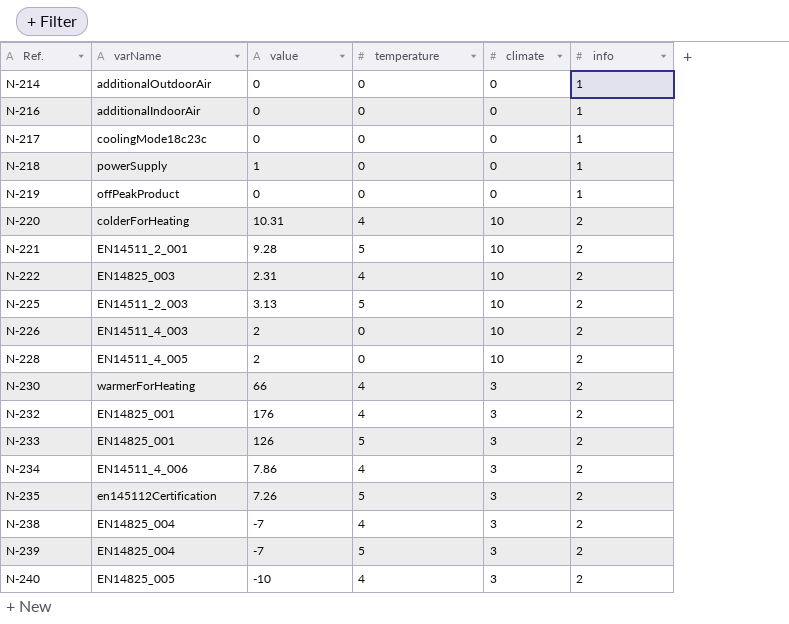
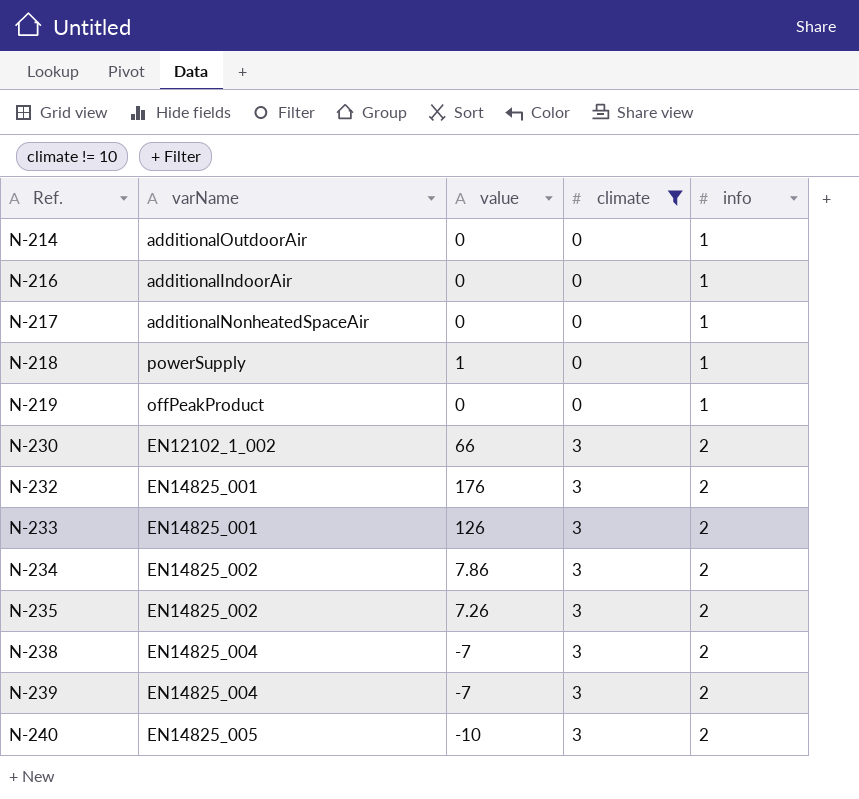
filter: none -> climate != 10
column temperature | position: 4 -> none
N-217 | varName: coolingMode18c23c -> additionalNonheatedSpaceAir
N-230 | varName: warmerForHeating -> EN12102_1_002
N-234 | varName: EN14511_4_006 -> EN14825_002
N-235 | varName: en145112Certification -> EN14825_002

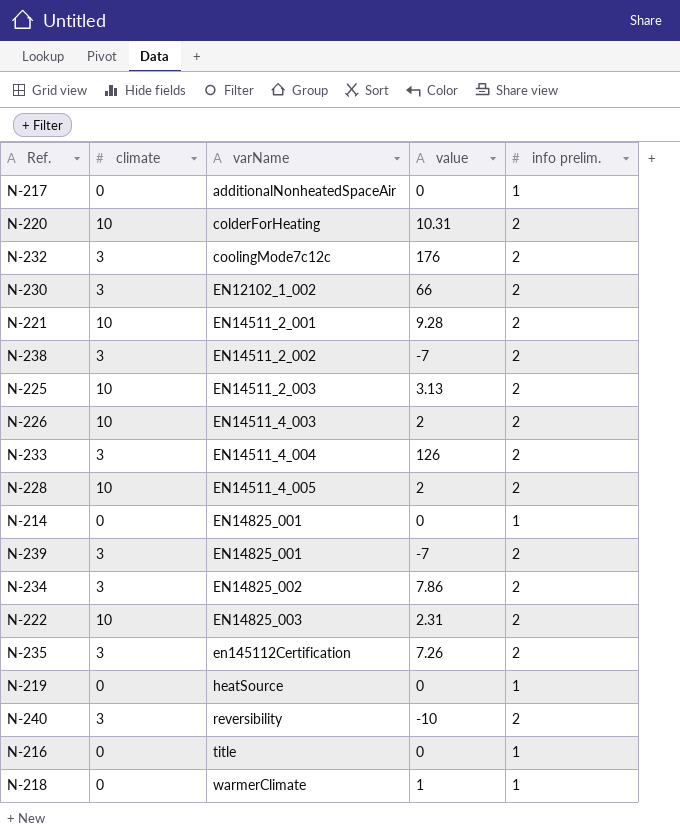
filter: climate != 10 -> none
row order: Ref. ascending -> varName ascending
column climate | position: 4 -> 2
column name: info -> info prelim.
N-232 | varName: EN14825_001 -> coolingMode7c12c
N-238 | varName: EN14825_004 -> EN14511_2_002
N-233 | varName: EN14825_001 -> EN14511_4_004
N-214 | varName: additionalOutdoorAir -> EN14825_001
N-239 | varName: EN14825_004 -> EN14825_001
N-235 | varName: EN14825_002 -> en145112Certification
N-219 | varName: offPeakProduct -> heatSource
N-240 | varName: EN14825_005 -> reversibility
N-216 | varName: additionalIndoorAir -> title
N-218 | varName: powerSupply -> warmerClimate

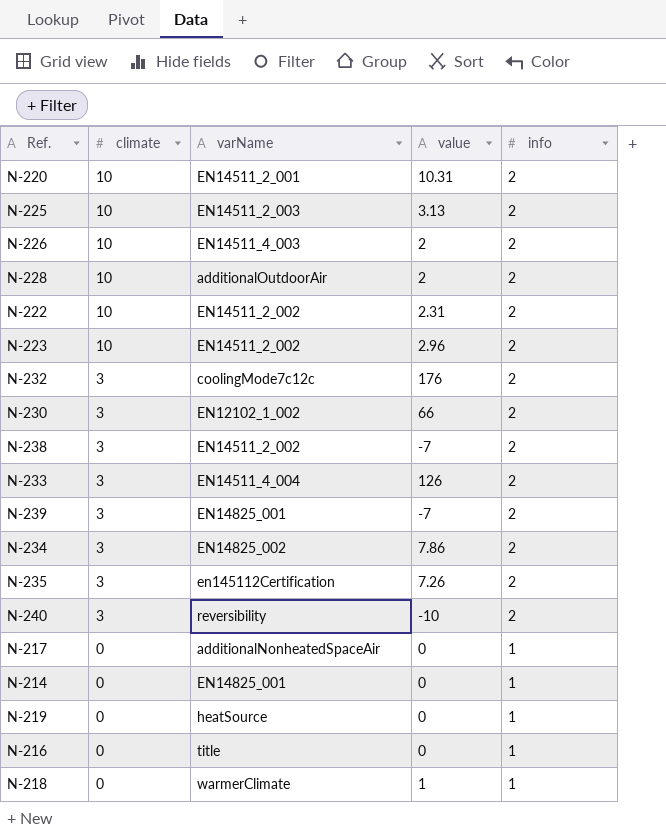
row order: varName ascending -> climate descending
column name: info prelim. -> info
row N-221: 10 | EN14511_2_001 | 9.28 | 2 -> none
N-220 | varName: colderForHeating -> EN14511_2_001
N-228 | varName: EN14511_4_005 -> additionalOutdoorAir
N-222 | varName: EN14825_003 -> EN14511_2_002
row N-223: none -> 10 | EN14511_2_002 | 2.96 | 2

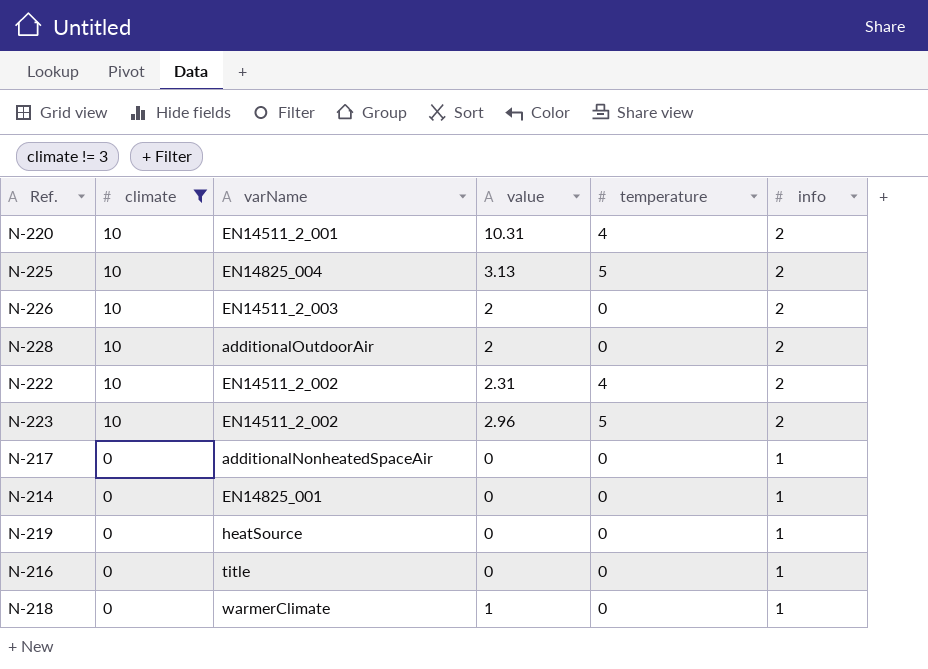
filter: none -> climate != 3
column temperature | position: none -> 5
N-225 | varName: EN14511_2_003 -> EN14825_004
N-226 | varName: EN14511_4_003 -> EN14511_2_003

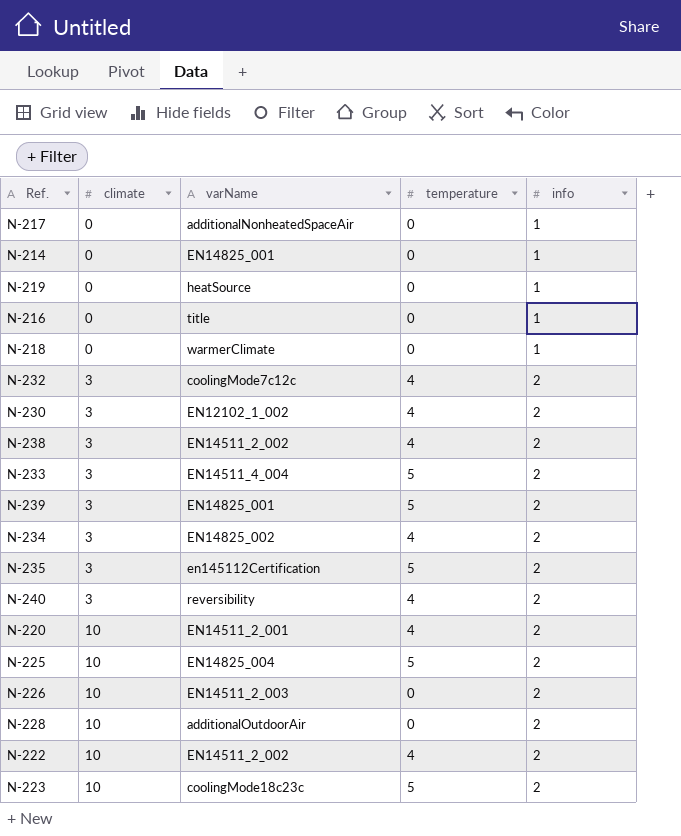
filter: climate != 3 -> none
row order: climate descending -> climate ascending
column value | position: 4 -> none
N-223 | varName: EN14511_2_002 -> coolingMode18c23c

